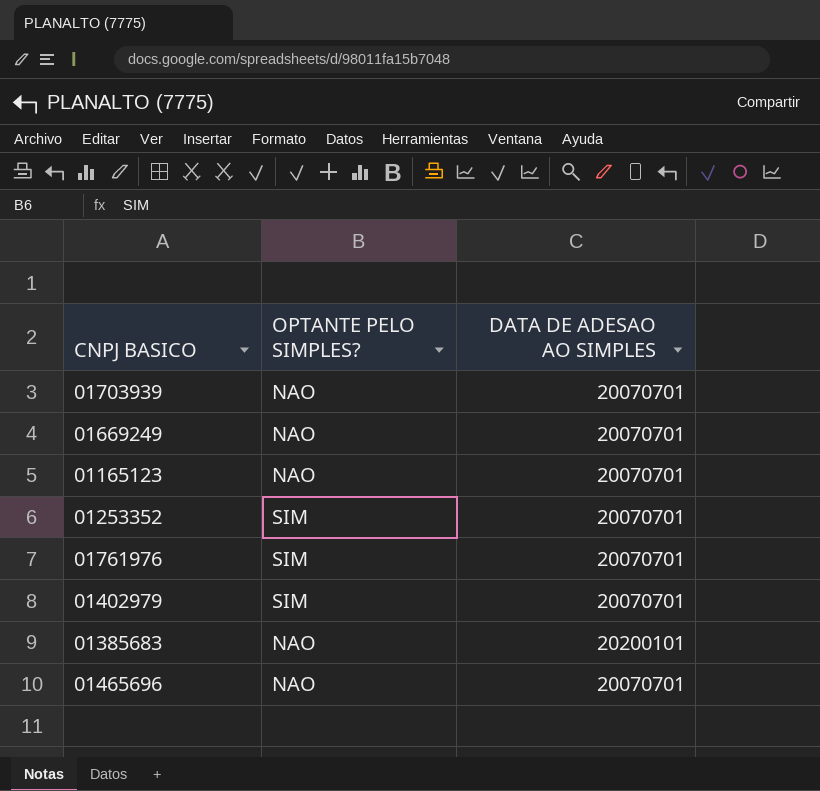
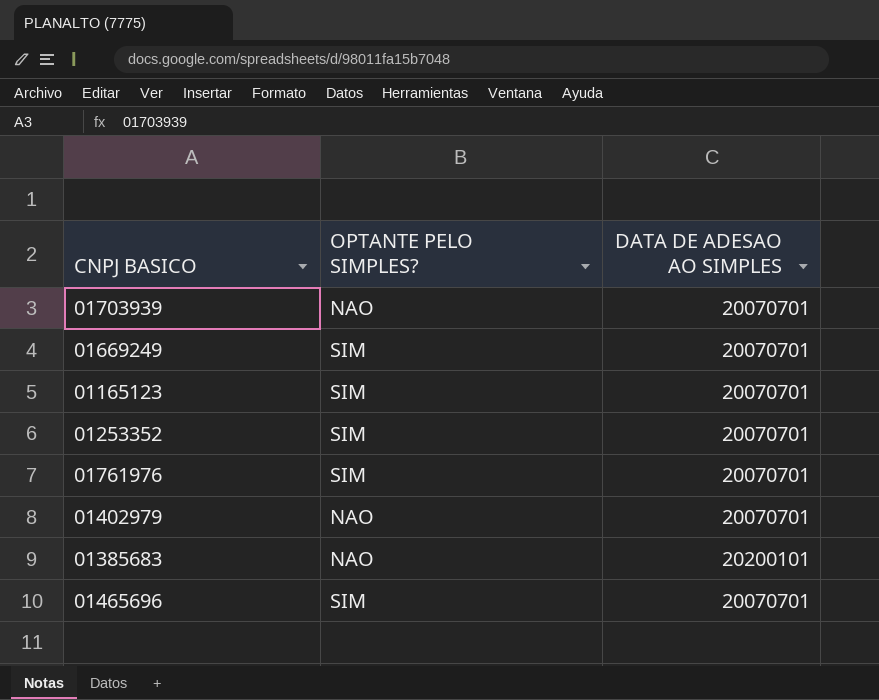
01669249 | OPTANTE PELO SIMPLES?: NAO -> SIM
01165123 | OPTANTE PELO SIMPLES?: NAO -> SIM
01402979 | OPTANTE PELO SIMPLES?: SIM -> NAO
01465696 | OPTANTE PELO SIMPLES?: NAO -> SIM

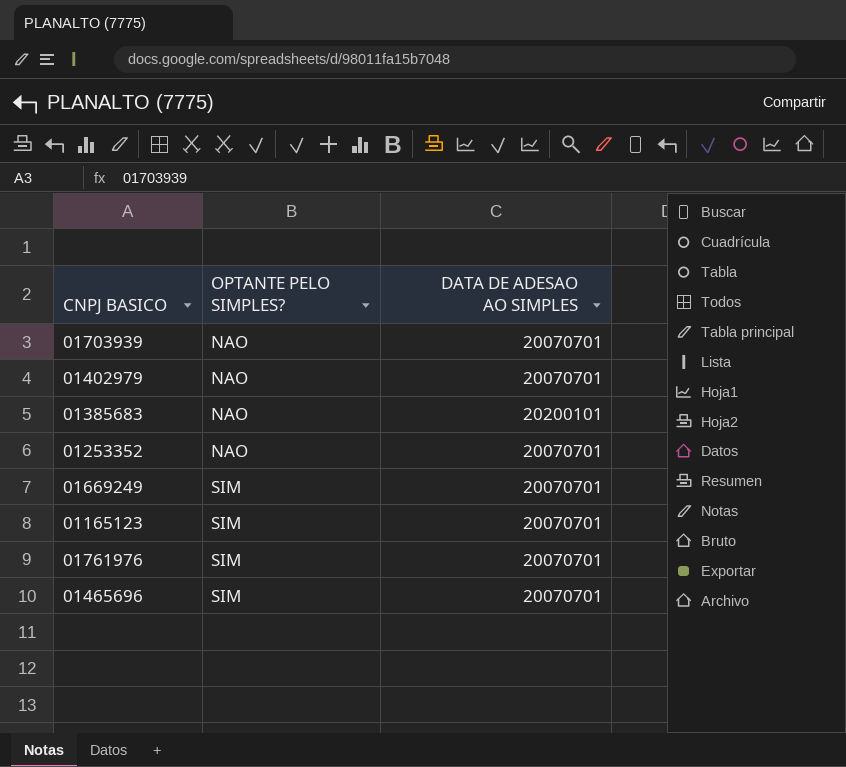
row order: none -> OPTANTE PELO SIMPLES? ascending
01253352 | OPTANTE PELO SIMPLES?: SIM -> NAO

